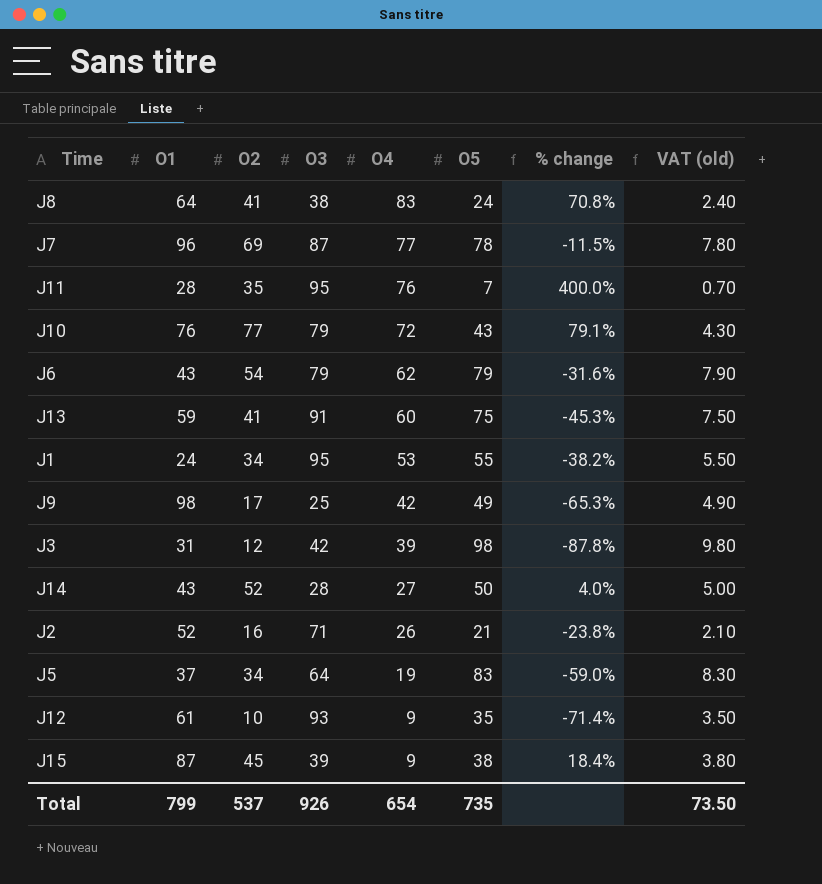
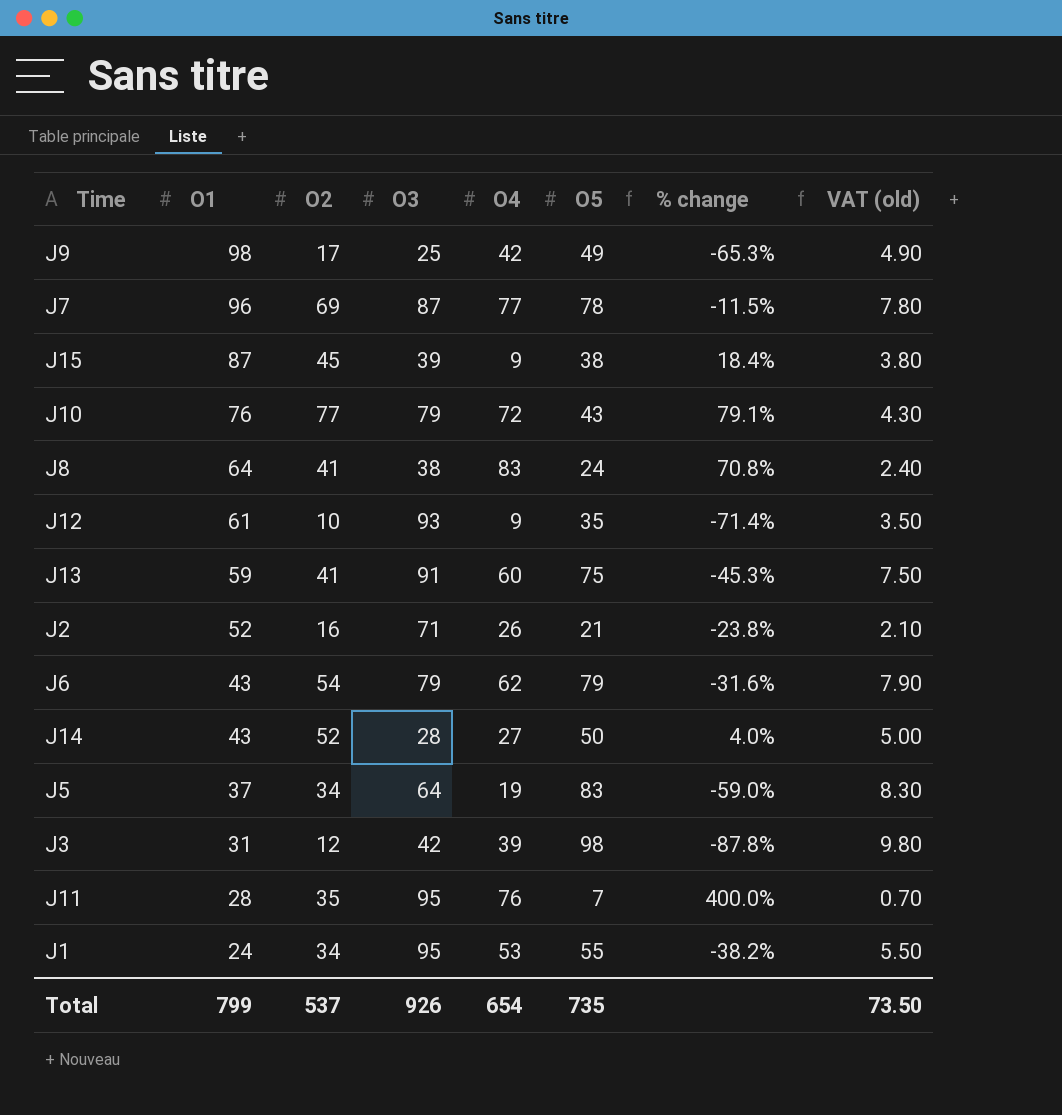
row order: O4 descending -> O1 descending

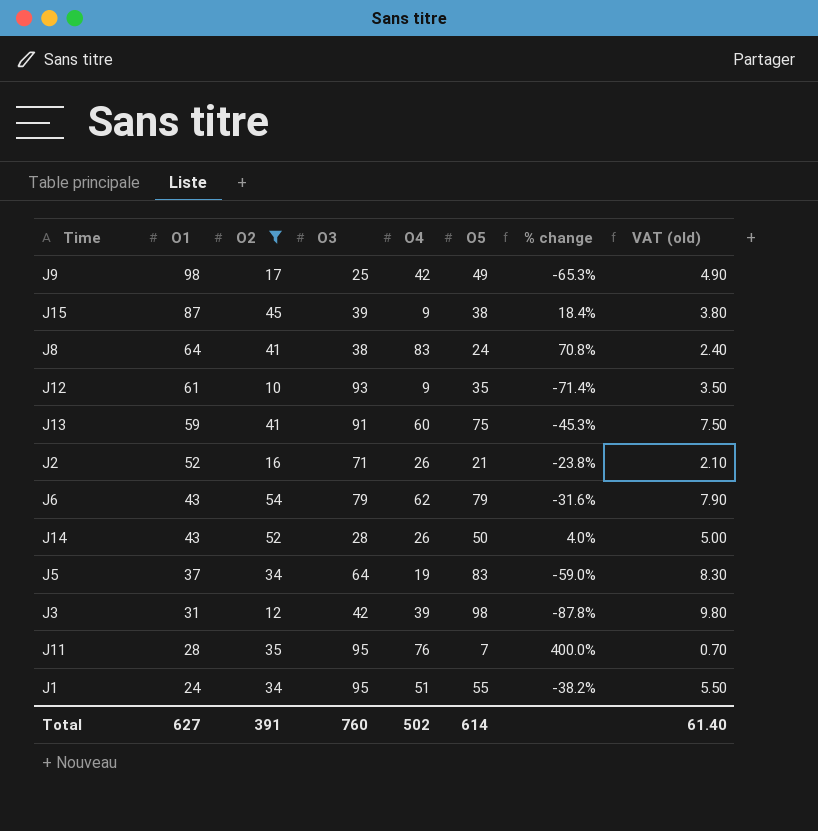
filter: none -> O2 <= 54
J14 | O4: 27 -> 26
J1 | O4: 53 -> 51
Total | O1: 799 -> 627
Total | O2: 537 -> 391
Total | O3: 926 -> 760
Total | O4: 654 -> 502
Total | O5: 735 -> 614
Total | VAT (old): 73.50 -> 61.40

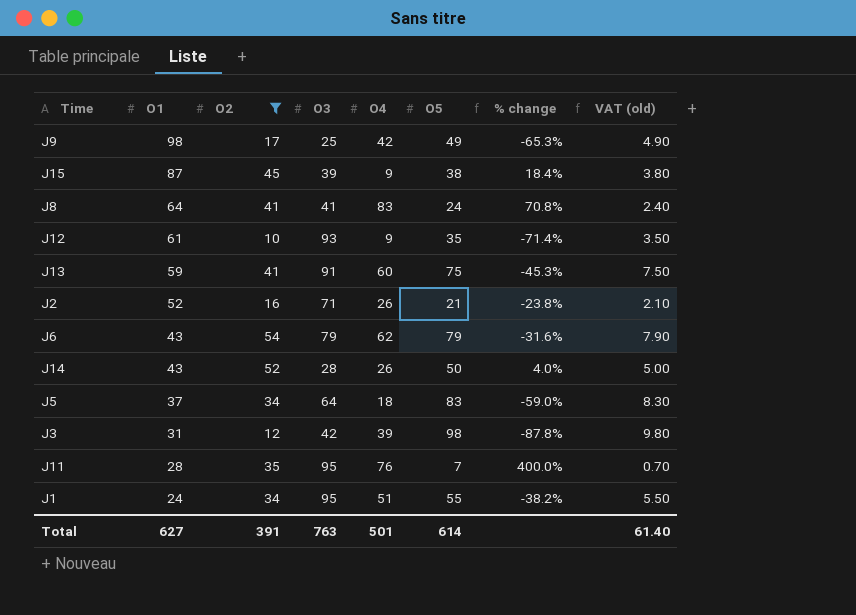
J8 | O3: 38 -> 41
J5 | O4: 19 -> 18
Total | O3: 760 -> 763
Total | O4: 502 -> 501

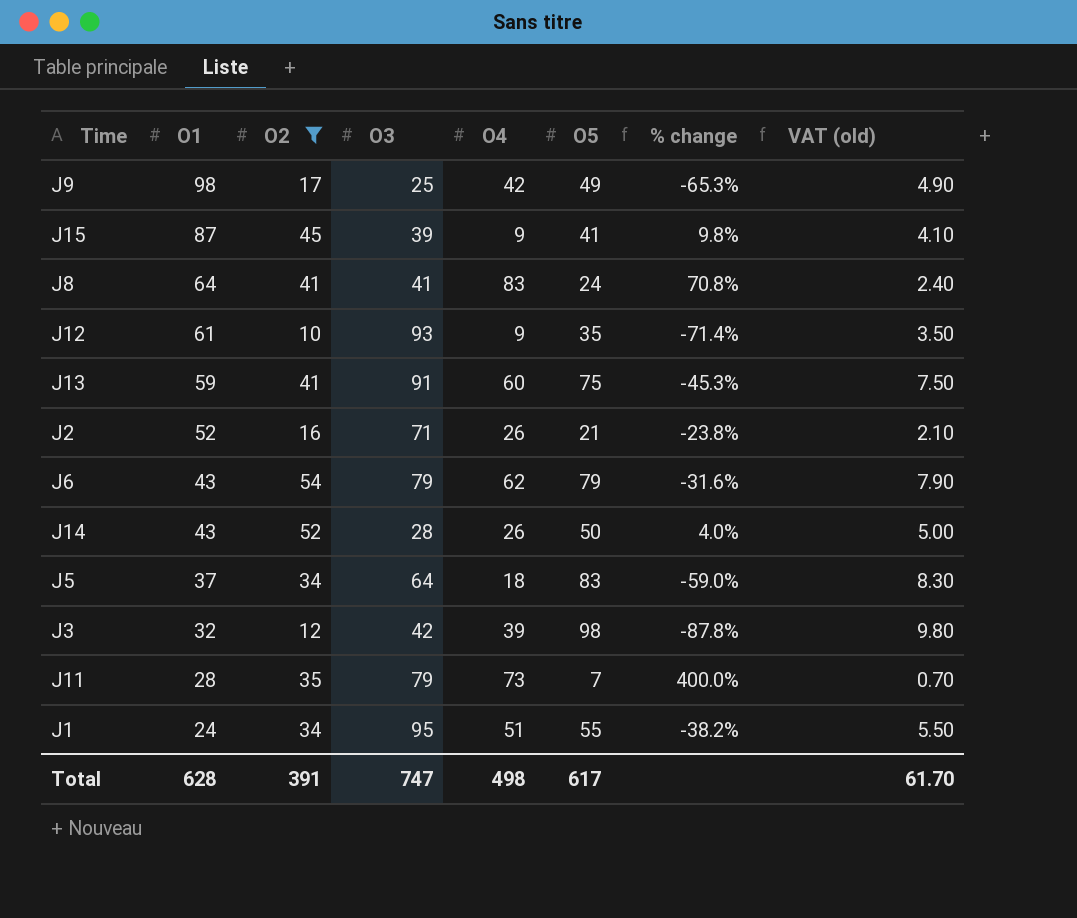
J15 | O5: 38 -> 41
J15 | % change: 18.4% -> 9.8%
J15 | VAT (old): 3.80 -> 4.10
J3 | O1: 31 -> 32
J11 | O3: 95 -> 79
J11 | O4: 76 -> 73
Total | O1: 627 -> 628
Total | O3: 763 -> 747
Total | O4: 501 -> 498
Total | O5: 614 -> 617
Total | VAT (old): 61.40 -> 61.70

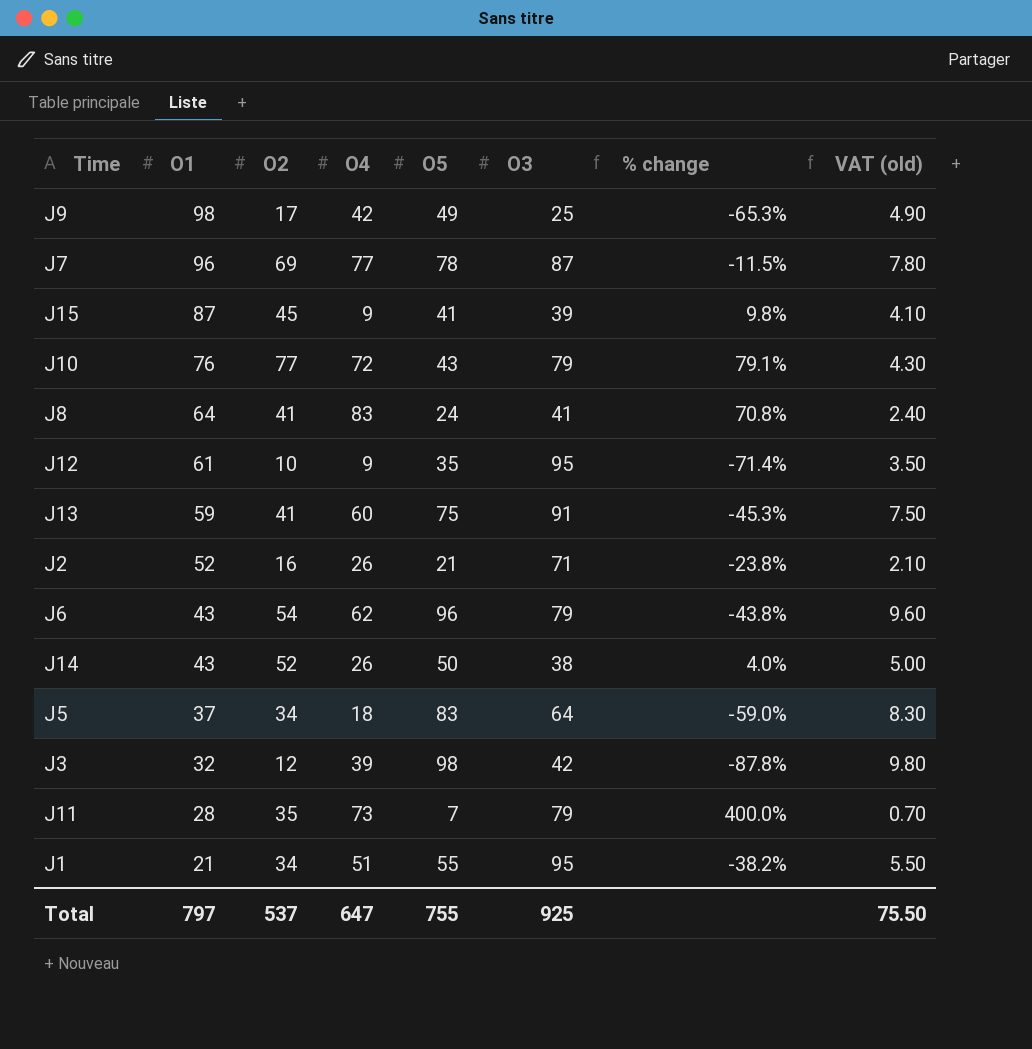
filter: O2 <= 54 -> none
column O3 | position: 4 -> 6
J12 | O3: 93 -> 95
J6 | O5: 79 -> 96
J6 | % change: -31.6% -> -43.8%
J6 | VAT (old): 7.90 -> 9.60
J14 | O3: 28 -> 38
J1 | O1: 24 -> 21
Total | O1: 628 -> 797
Total | O2: 391 -> 537
Total | O4: 498 -> 647
Total | O5: 617 -> 755
Total | O3: 747 -> 925
Total | VAT (old): 61.70 -> 75.50

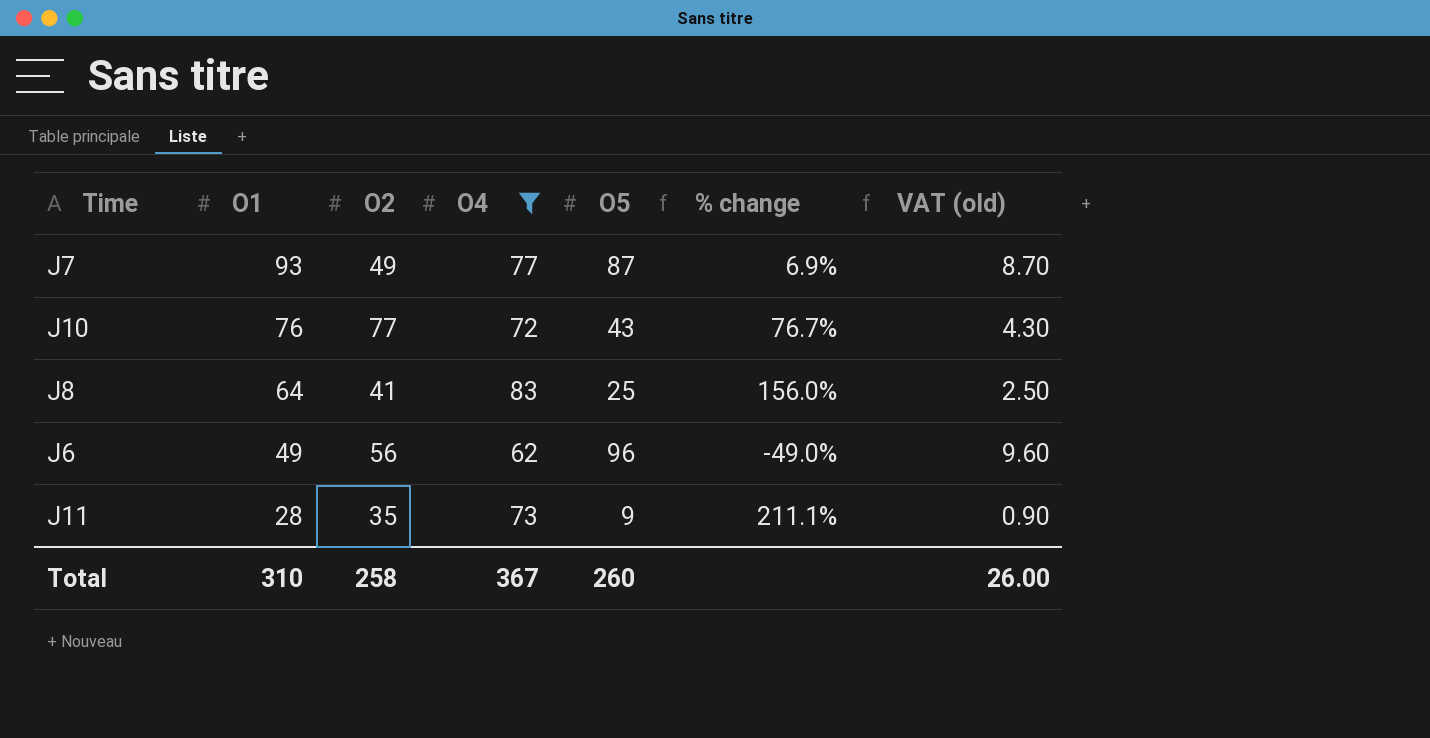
filter: none -> O4 >= 62
column O3 | position: 6 -> none
column % change | formula: ([O2] - [O5]) / [O5] -> ([O1] - [O5]) / [O5]
J7 | O1: 96 -> 93
J7 | O2: 69 -> 49
J7 | O5: 78 -> 87
J7 | VAT (old): 7.80 -> 8.70
J8 | O5: 24 -> 25
J8 | VAT (old): 2.40 -> 2.50
J6 | O1: 43 -> 49
J6 | O2: 54 -> 56
J11 | O5: 7 -> 9
J11 | VAT (old): 0.70 -> 0.90
Total | O1: 797 -> 310
Total | O2: 537 -> 258
Total | O4: 647 -> 367
Total | O5: 755 -> 260
Total | VAT (old): 75.50 -> 26.00

